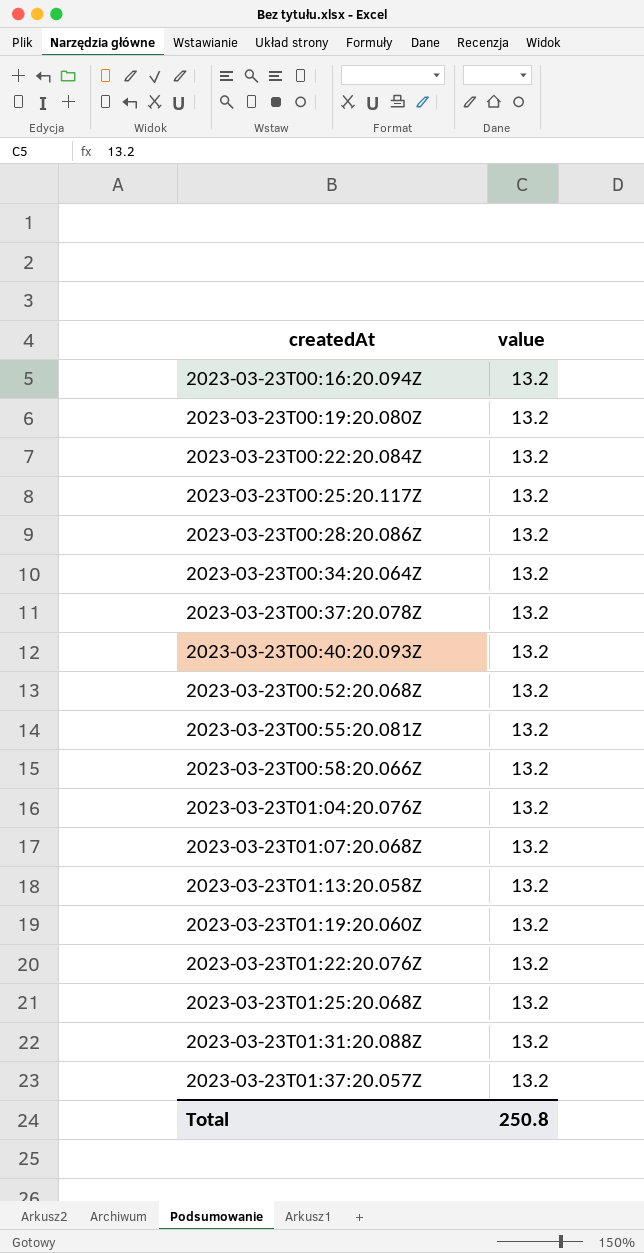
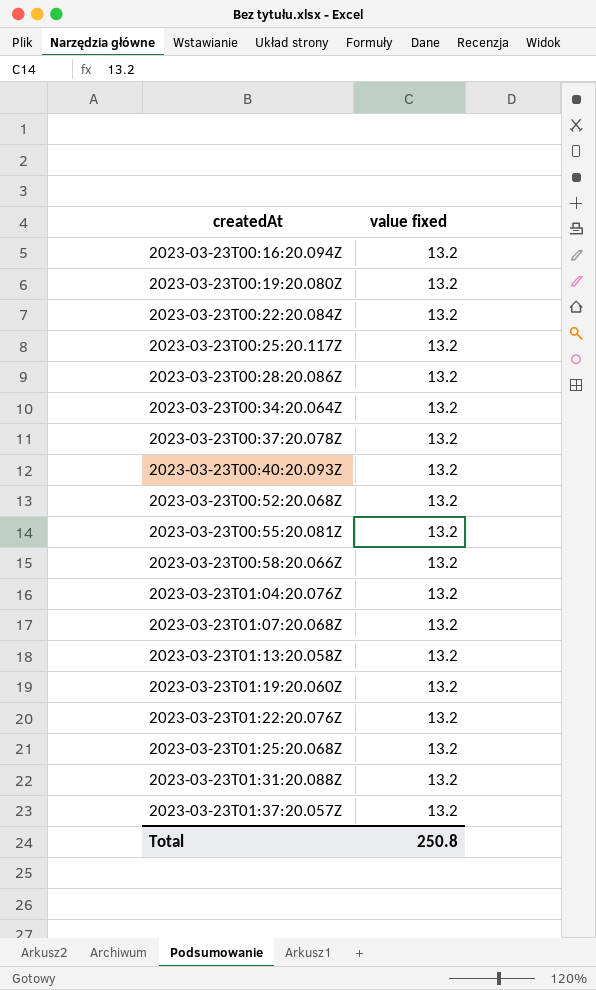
column name: value -> value fixed

